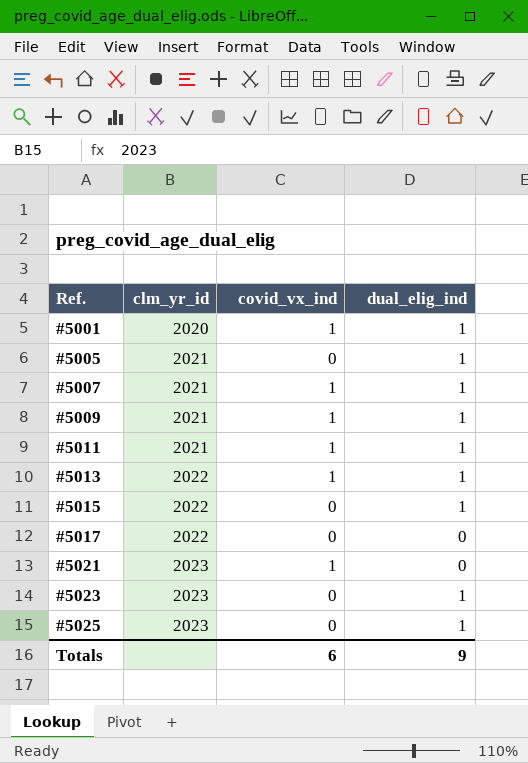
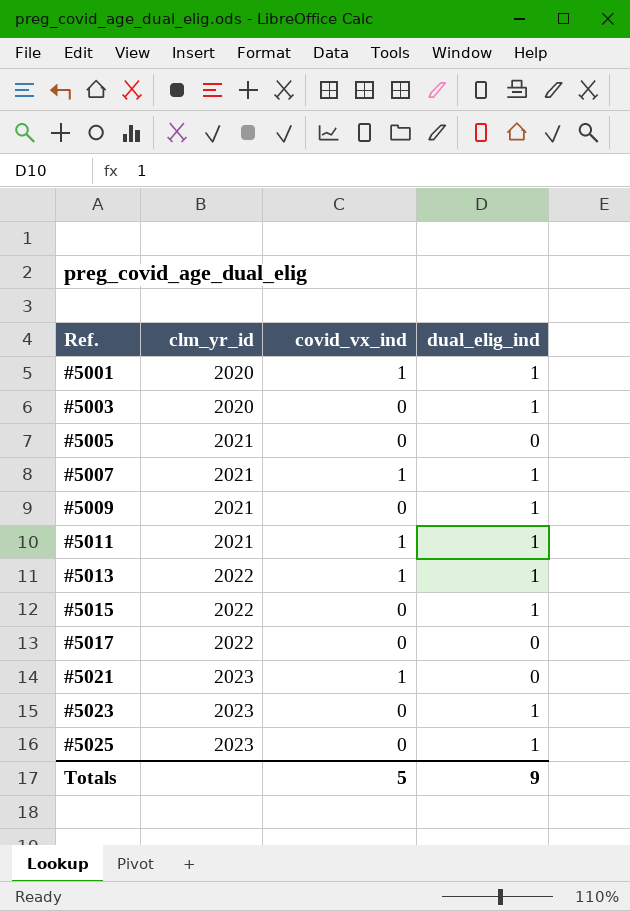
row #5003: none -> 2020 | 0 | 1
#5005 | dual_elig_ind: 1 -> 0
#5009 | covid_vx_ind: 1 -> 0
Totals | covid_vx_ind: 6 -> 5

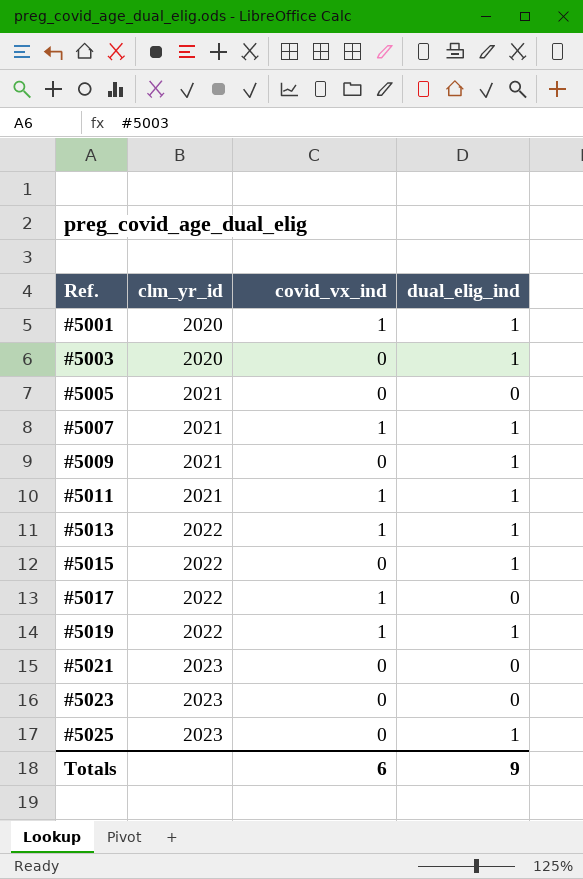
#5017 | covid_vx_ind: 0 -> 1
row #5019: none -> 2022 | 1 | 1
#5021 | covid_vx_ind: 1 -> 0
#5023 | dual_elig_ind: 1 -> 0
Totals | covid_vx_ind: 5 -> 6

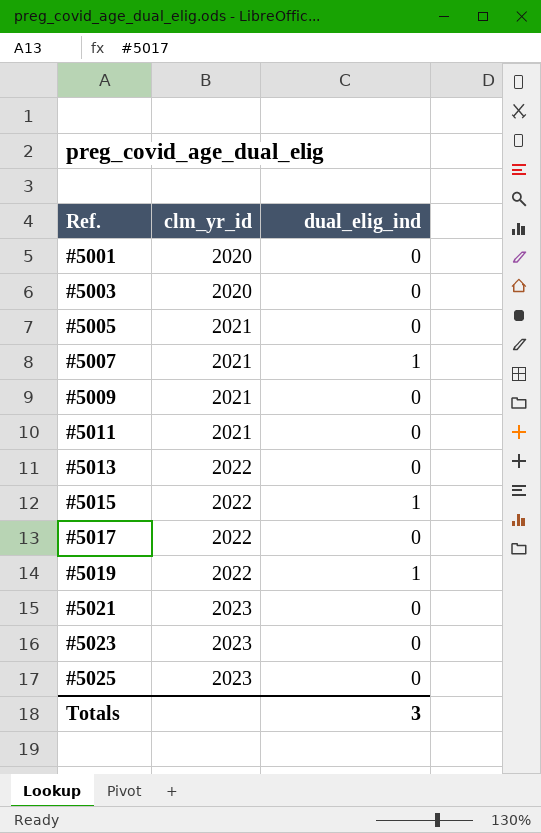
column covid_vx_ind | position: 3 -> none
#5001 | dual_elig_ind: 1 -> 0
#5003 | dual_elig_ind: 1 -> 0
#5009 | dual_elig_ind: 1 -> 0
#5011 | dual_elig_ind: 1 -> 0
#5013 | dual_elig_ind: 1 -> 0
#5025 | dual_elig_ind: 1 -> 0
Totals | dual_elig_ind: 9 -> 3

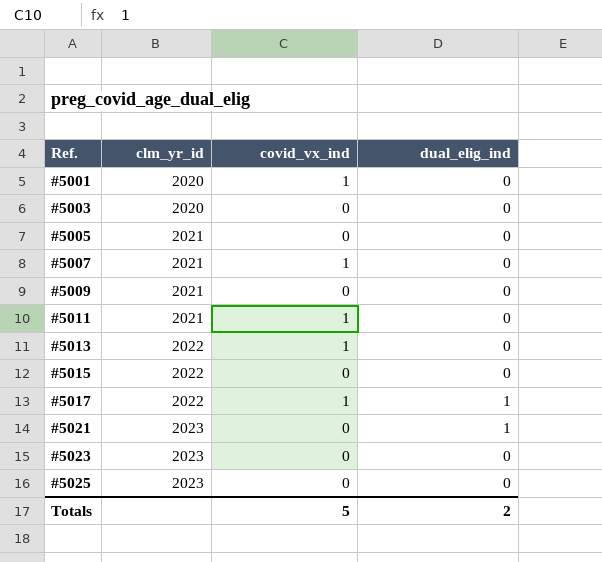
column covid_vx_ind | position: none -> 3
row #5019: 2022 | 1 -> none
#5007 | dual_elig_ind: 1 -> 0
#5015 | dual_elig_ind: 1 -> 0
#5017 | dual_elig_ind: 0 -> 1
#5021 | dual_elig_ind: 0 -> 1
Totals | dual_elig_ind: 3 -> 2

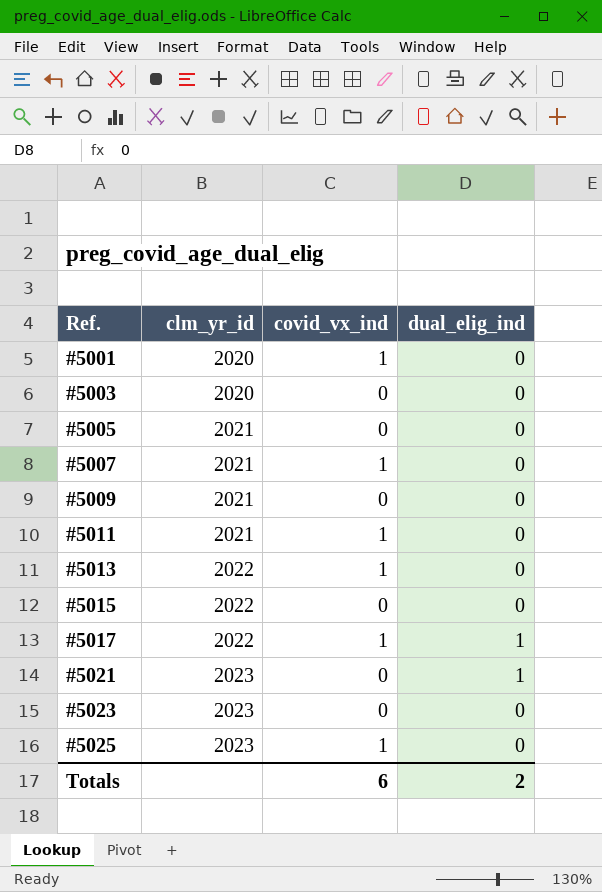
#5025 | covid_vx_ind: 0 -> 1
Totals | covid_vx_ind: 5 -> 6

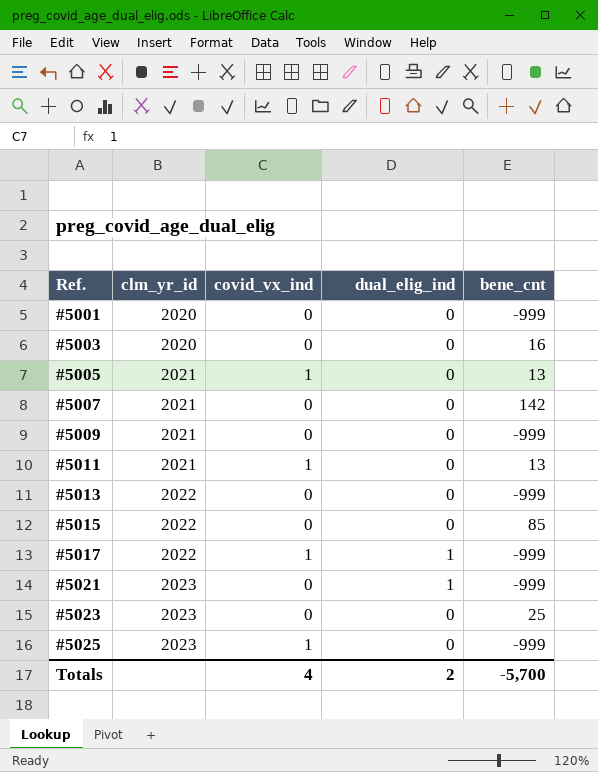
column bene_cnt | position: none -> 5
#5001 | covid_vx_ind: 1 -> 0
#5005 | covid_vx_ind: 0 -> 1
#5007 | covid_vx_ind: 1 -> 0
#5013 | covid_vx_ind: 1 -> 0
Totals | covid_vx_ind: 6 -> 4

